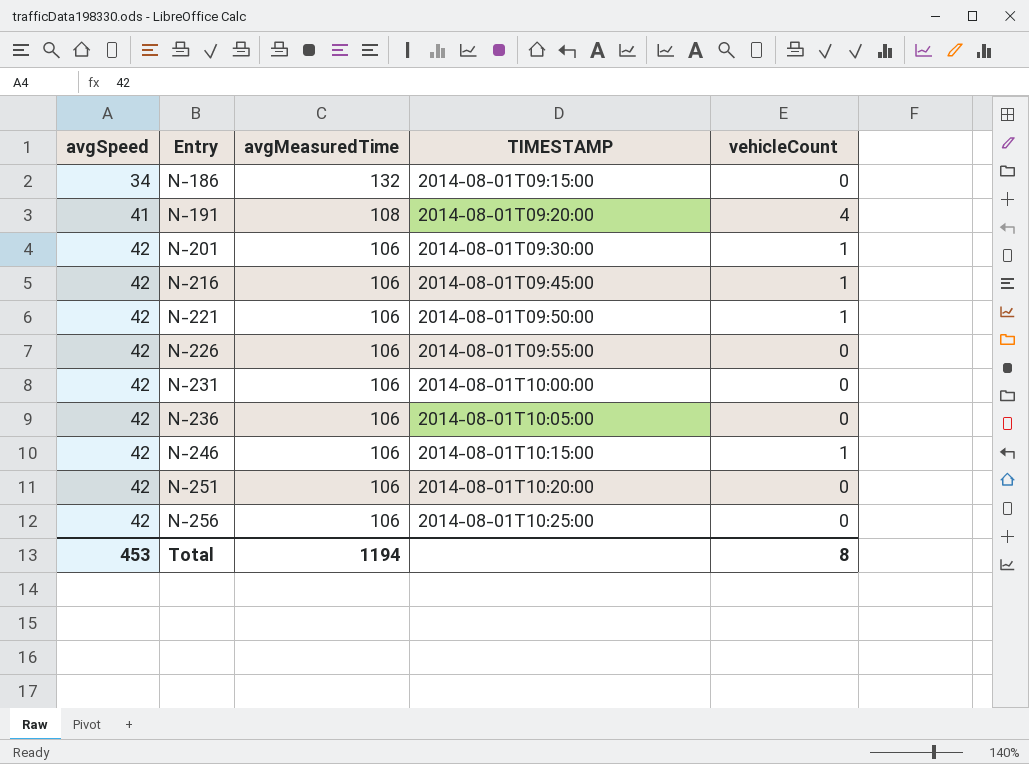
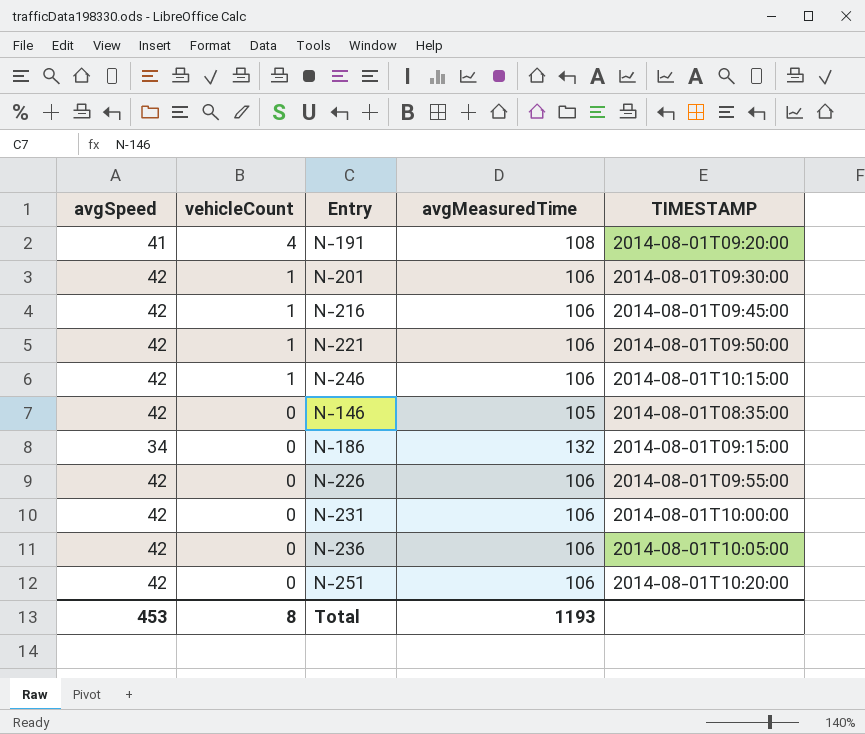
row order: avgSpeed ascending -> vehicleCount descending
column vehicleCount | position: 5 -> 2
row N-256: 42 | 106 | 2014-08-01T10:25:00 | 0 -> none
row N-146: none -> 42 | 0 | 105 | 2014-08-01T08:35:00
Total | avgMeasuredTime: 1194 -> 1193

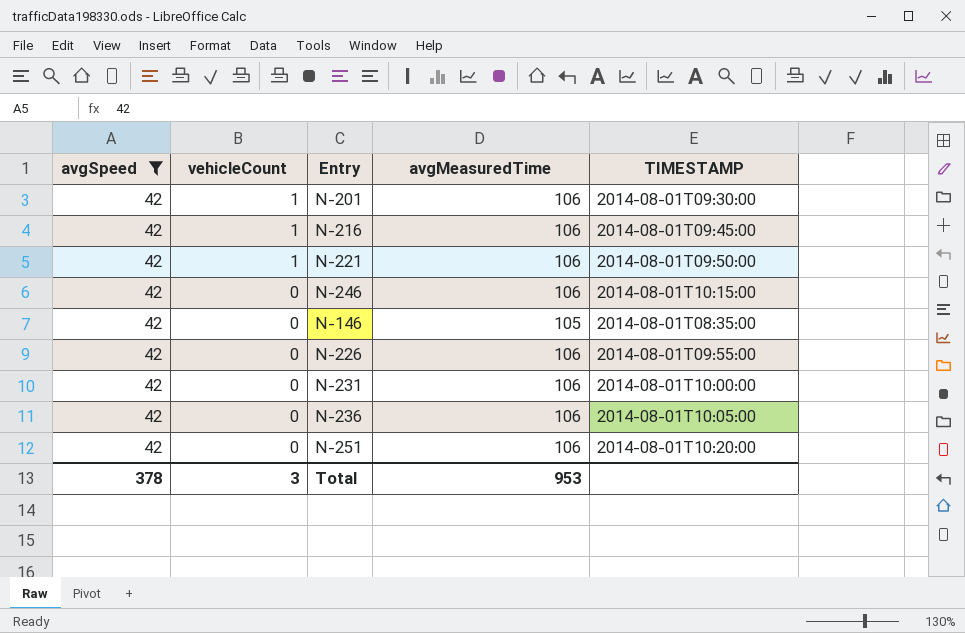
filter: none -> avgSpeed = 42
N-246 | vehicleCount: 1 -> 0
Total | avgSpeed: 453 -> 378
Total | vehicleCount: 8 -> 3
Total | avgMeasuredTime: 1193 -> 953

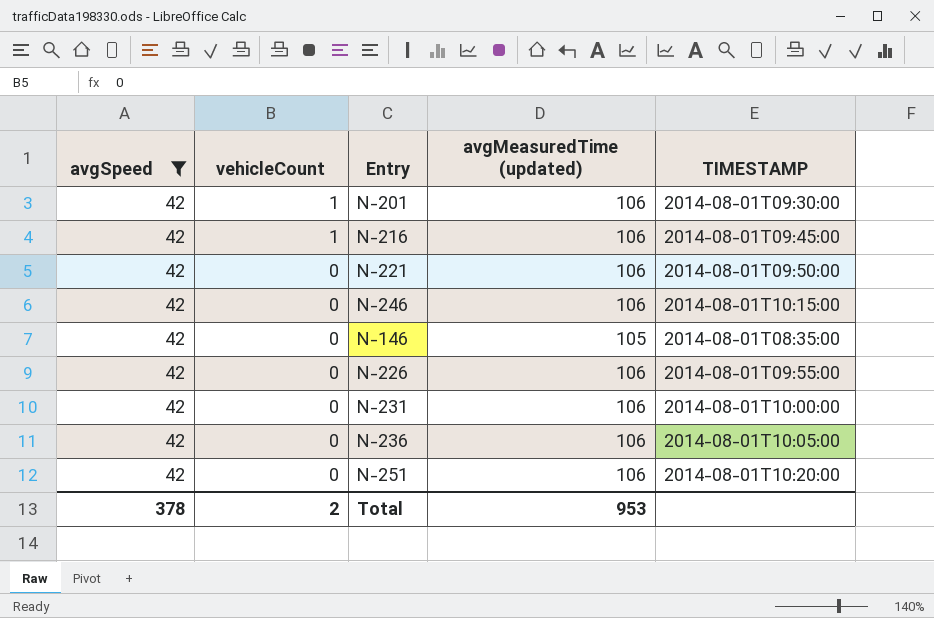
column name: avgMeasuredTime -> avgMeasuredTime (updated)
N-221 | vehicleCount: 1 -> 0
Total | vehicleCount: 3 -> 2

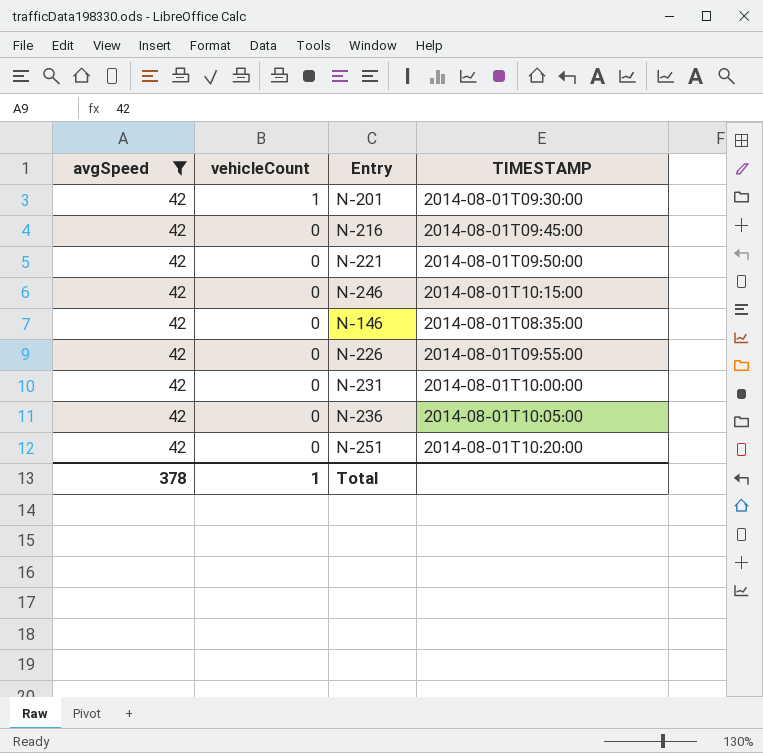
column avgMeasuredTime (updated) | position: 4 -> none
N-216 | vehicleCount: 1 -> 0
Total | vehicleCount: 2 -> 1

